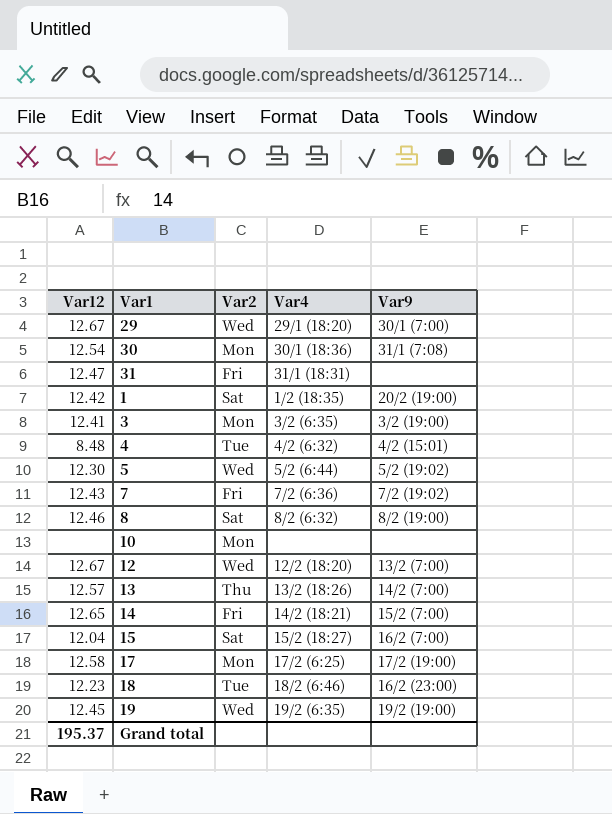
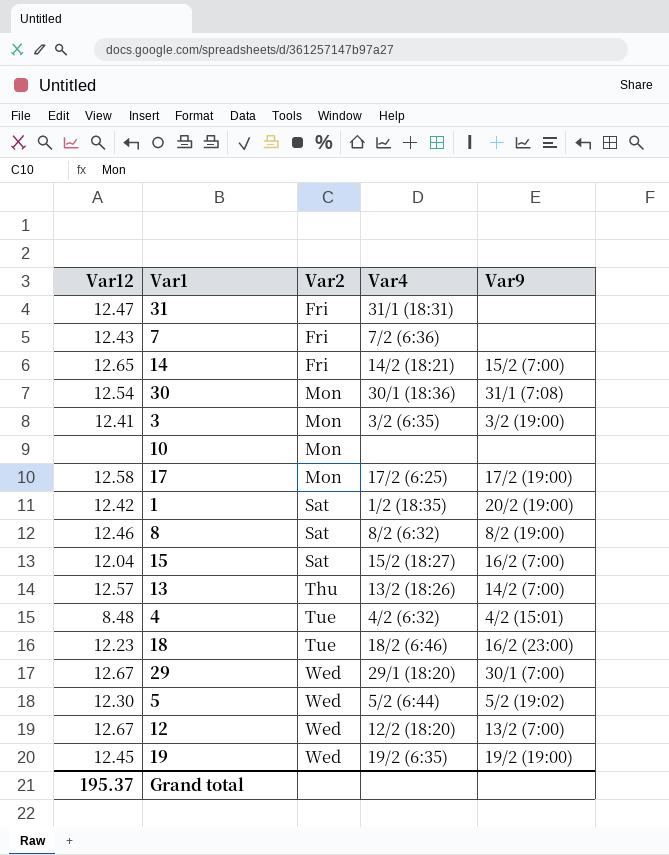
row order: none -> Var2 ascending
7 | Var9: 7/2 (19:02) -> none

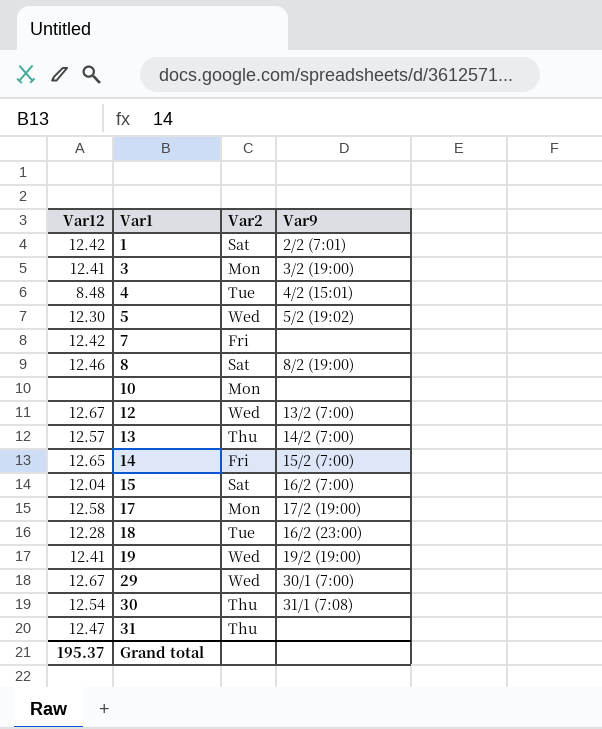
row order: Var2 ascending -> Var1 ascending
column Var4 | position: 4 -> none
1 | Var9: 20/2 (19:00) -> 2/2 (7:01)
7 | Var12: 12.43 -> 12.42
18 | Var12: 12.23 -> 12.28
19 | Var12: 12.45 -> 12.41
30 | Var2: Mon -> Thu
31 | Var2: Fri -> Thu

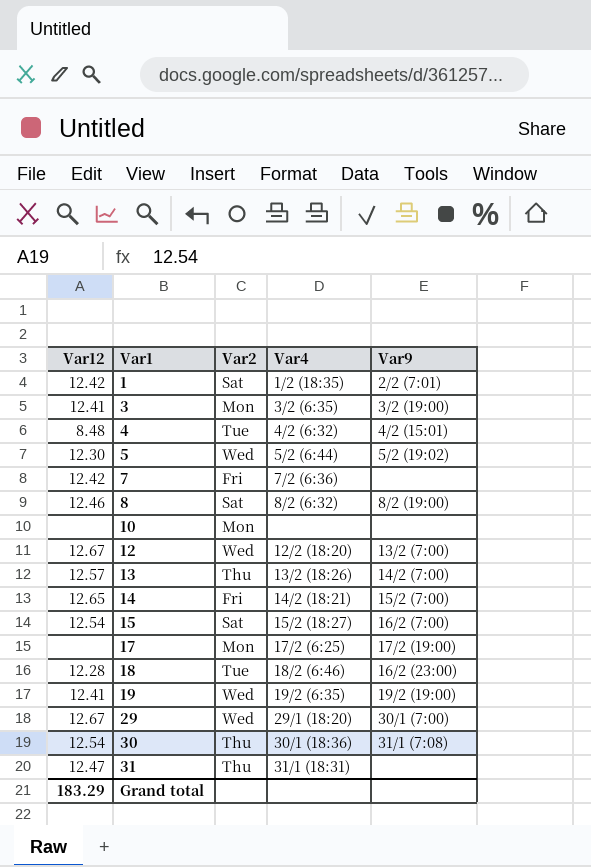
column Var4 | position: none -> 4
15 | Var12: 12.04 -> 12.54
17 | Var12: 12.58 -> none
Grand total | Var12: 195.37 -> 183.29

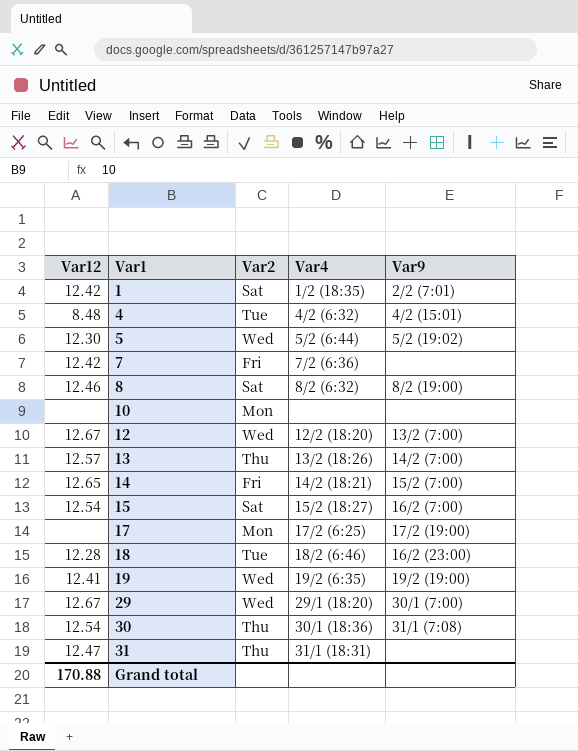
row 3: 12.41 | Mon | 3/2 (6:35) | 3/2 (19:00) -> none
Grand total | Var12: 183.29 -> 170.88

